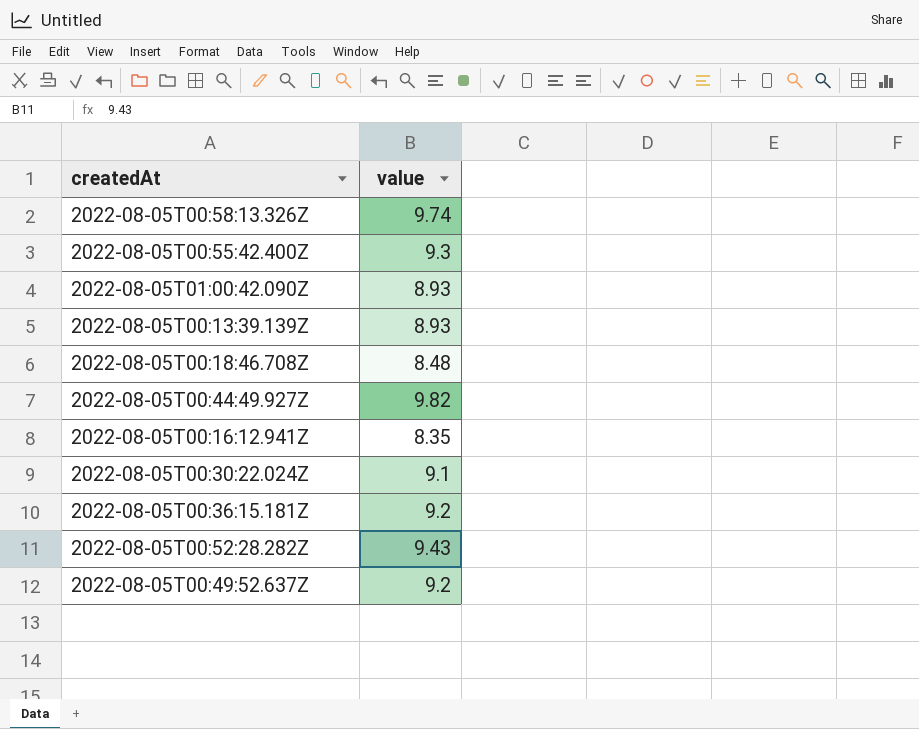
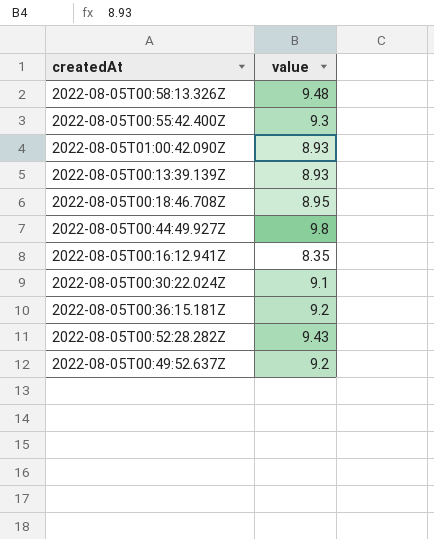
2022-08-05T00:58:13.326Z | value: 9.74 -> 9.48
2022-08-05T00:18:46.708Z | value: 8.48 -> 8.95
2022-08-05T00:44:49.927Z | value: 9.82 -> 9.8

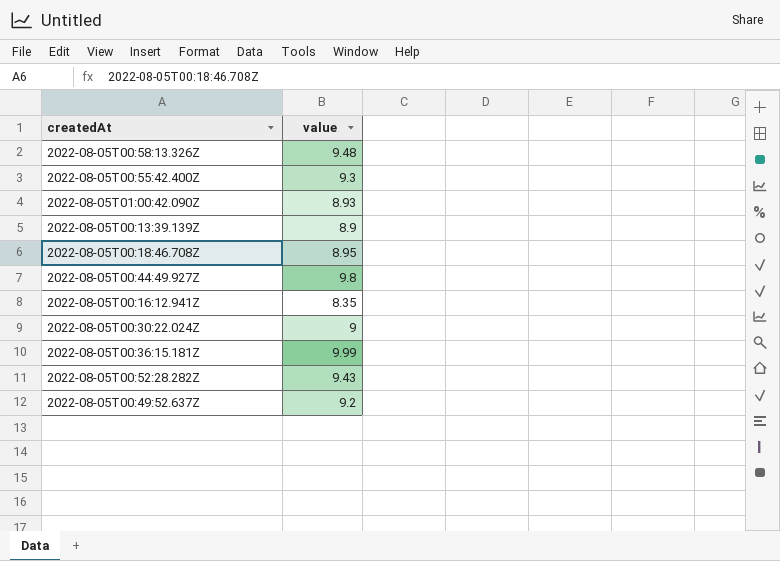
2022-08-05T00:13:39.139Z | value: 8.93 -> 8.9
2022-08-05T00:30:22.024Z | value: 9.1 -> 9
2022-08-05T00:36:15.181Z | value: 9.2 -> 9.99

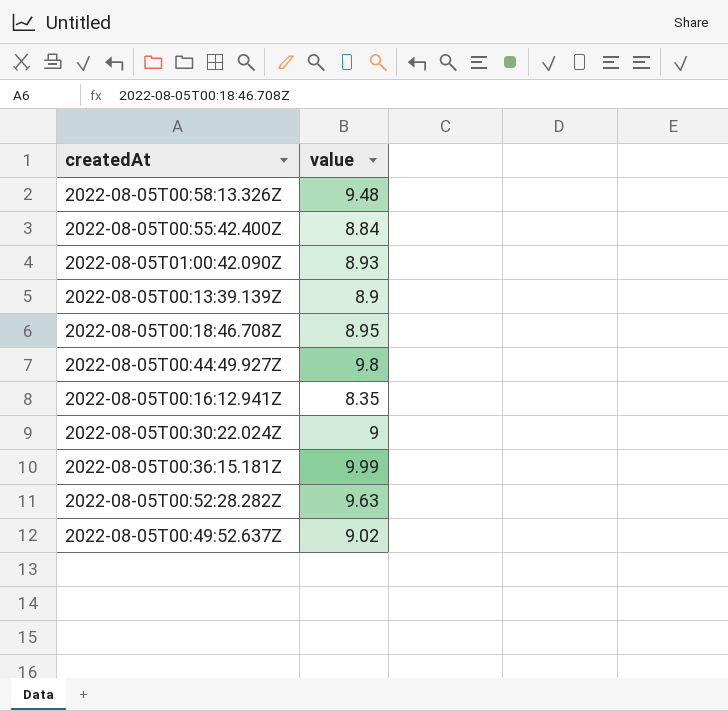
2022-08-05T00:55:42.400Z | value: 9.3 -> 8.84
2022-08-05T00:52:28.282Z | value: 9.43 -> 9.63
2022-08-05T00:49:52.637Z | value: 9.2 -> 9.02

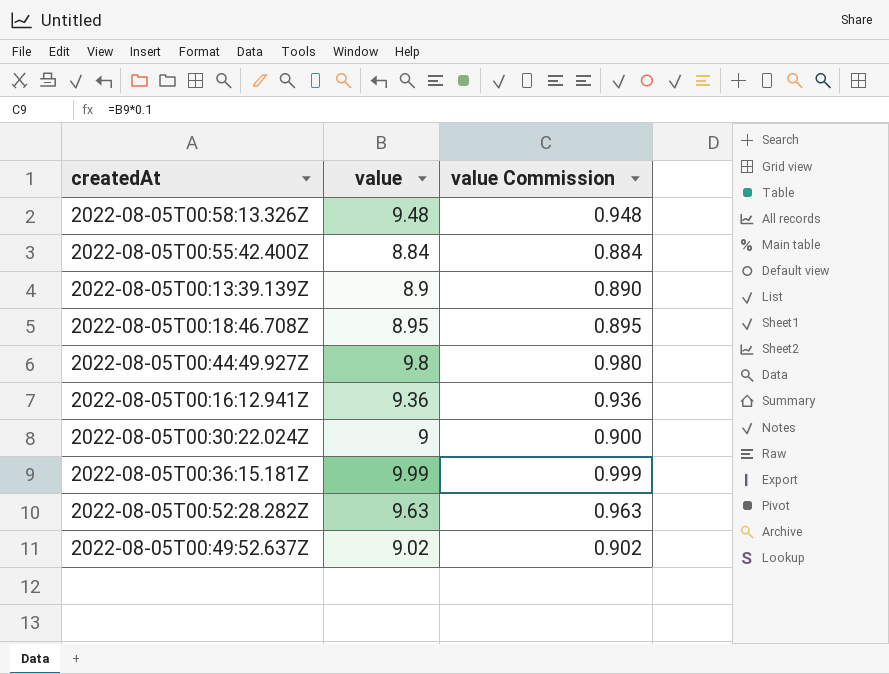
column value Commission | formula: none -> [value] * 0.1
row 2022-08-05T01:00:42.090Z: 8.93 -> none
2022-08-05T00:16:12.941Z | value: 8.35 -> 9.36

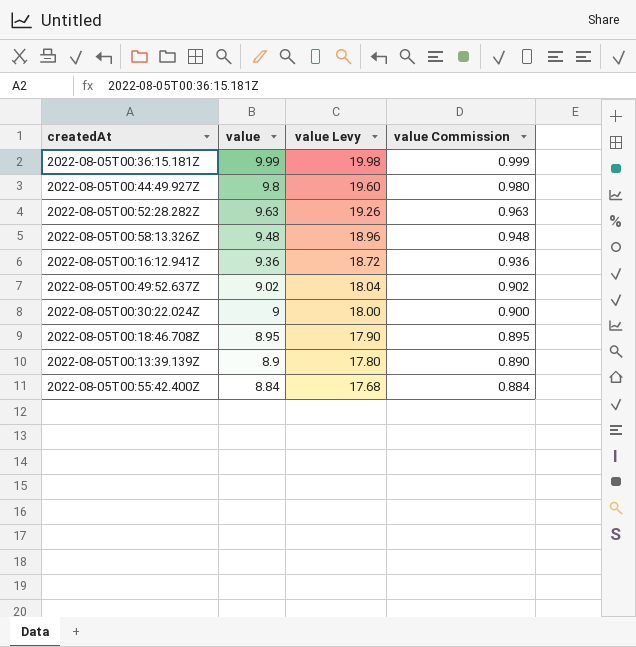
row order: none -> value descending
column value Levy | formula: none -> [value] * 2

